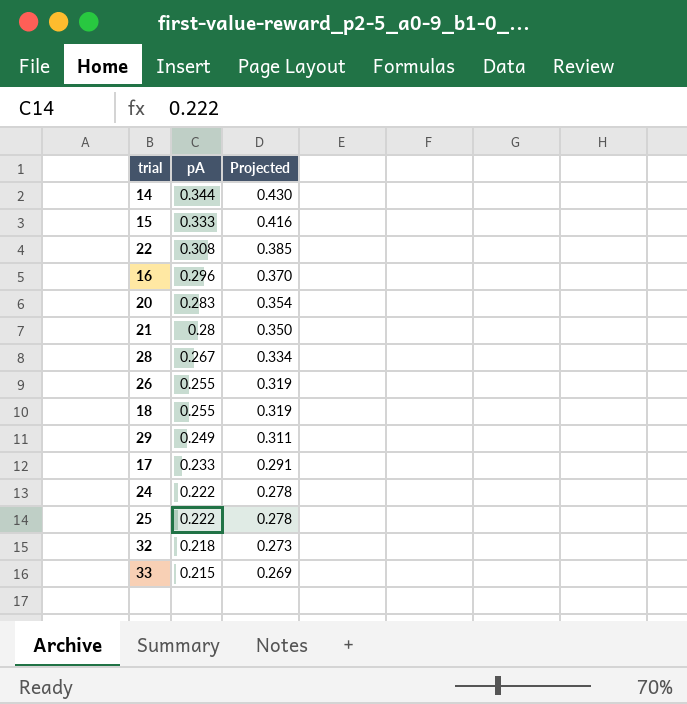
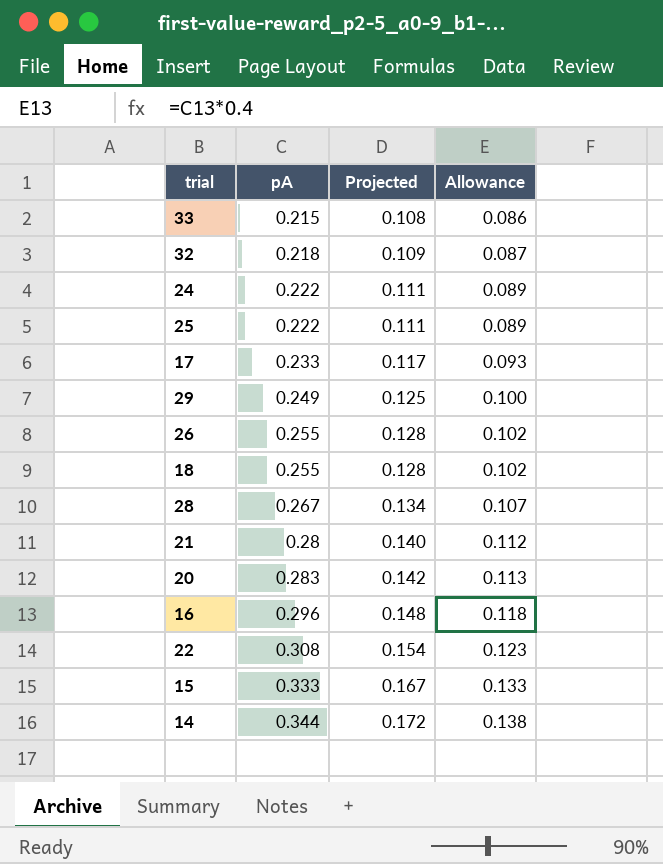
row order: pA descending -> pA ascending
column Projected | formula: [pA] * 1.25 -> [pA] * 0.5
column Allowance | formula: none -> [pA] * 0.4

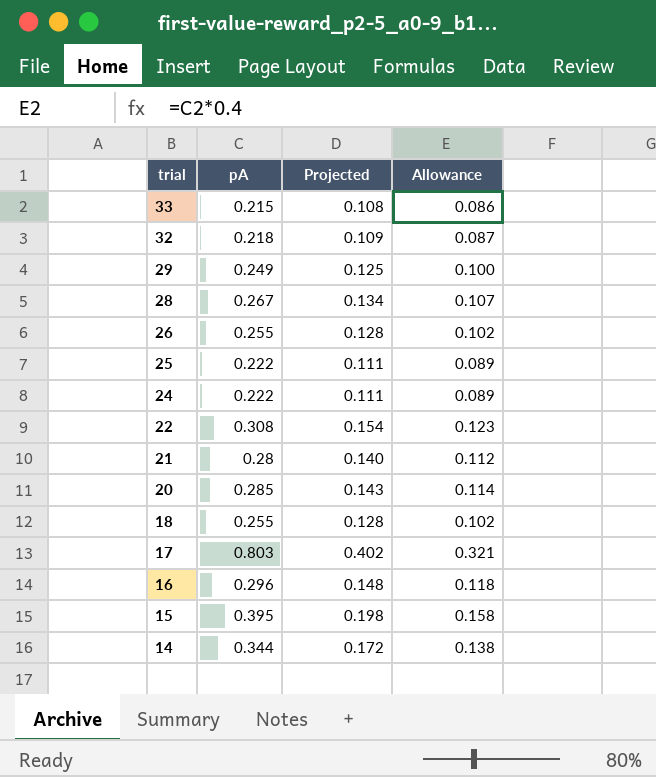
row order: pA ascending -> trial descending
20 | pA: 0.283 -> 0.285
20 | Projected: 0.142 -> 0.143
20 | Allowance: 0.113 -> 0.114
17 | pA: 0.233 -> 0.803
17 | Projected: 0.117 -> 0.402
17 | Allowance: 0.093 -> 0.321
15 | pA: 0.333 -> 0.395
15 | Projected: 0.167 -> 0.198
15 | Allowance: 0.133 -> 0.158

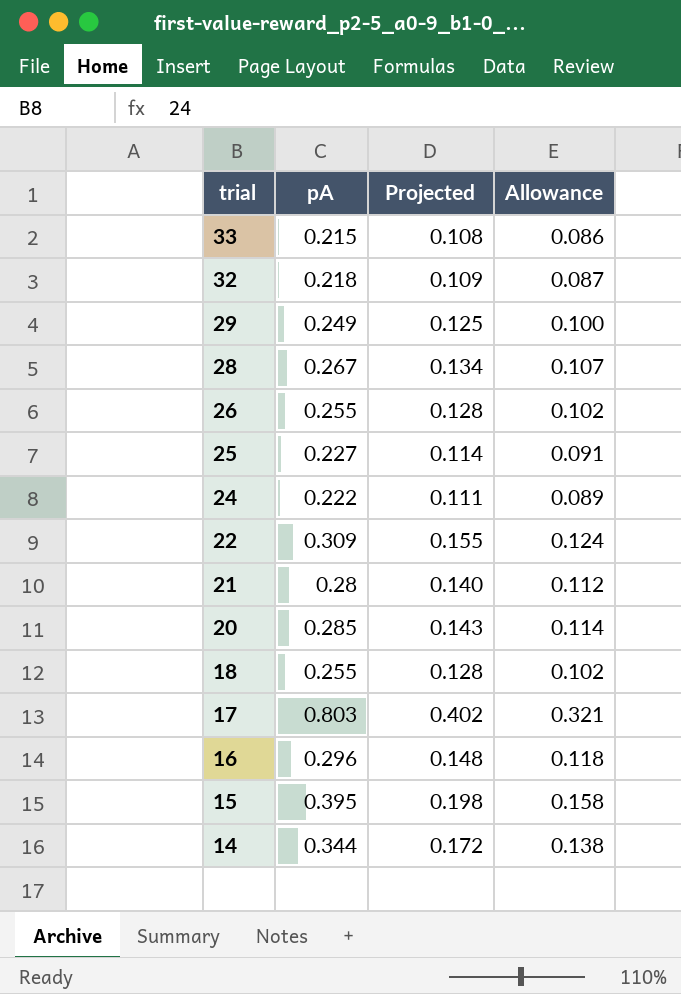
25 | pA: 0.222 -> 0.227
25 | Projected: 0.111 -> 0.114
25 | Allowance: 0.089 -> 0.091
22 | pA: 0.308 -> 0.309
22 | Projected: 0.154 -> 0.155
22 | Allowance: 0.123 -> 0.124

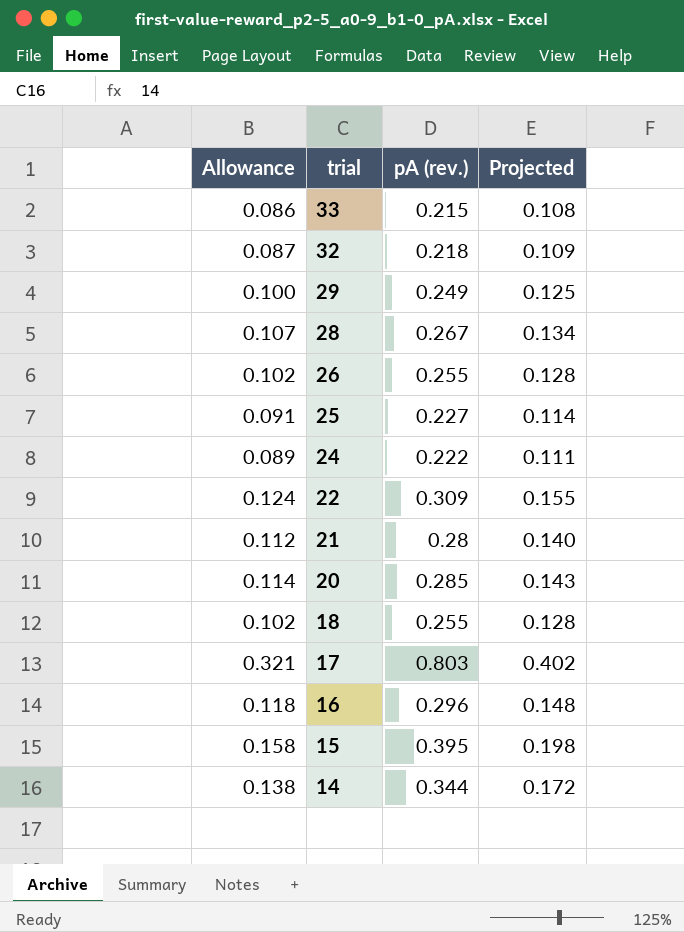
column Allowance | position: 4 -> 1
column name: pA -> pA (rev.)

